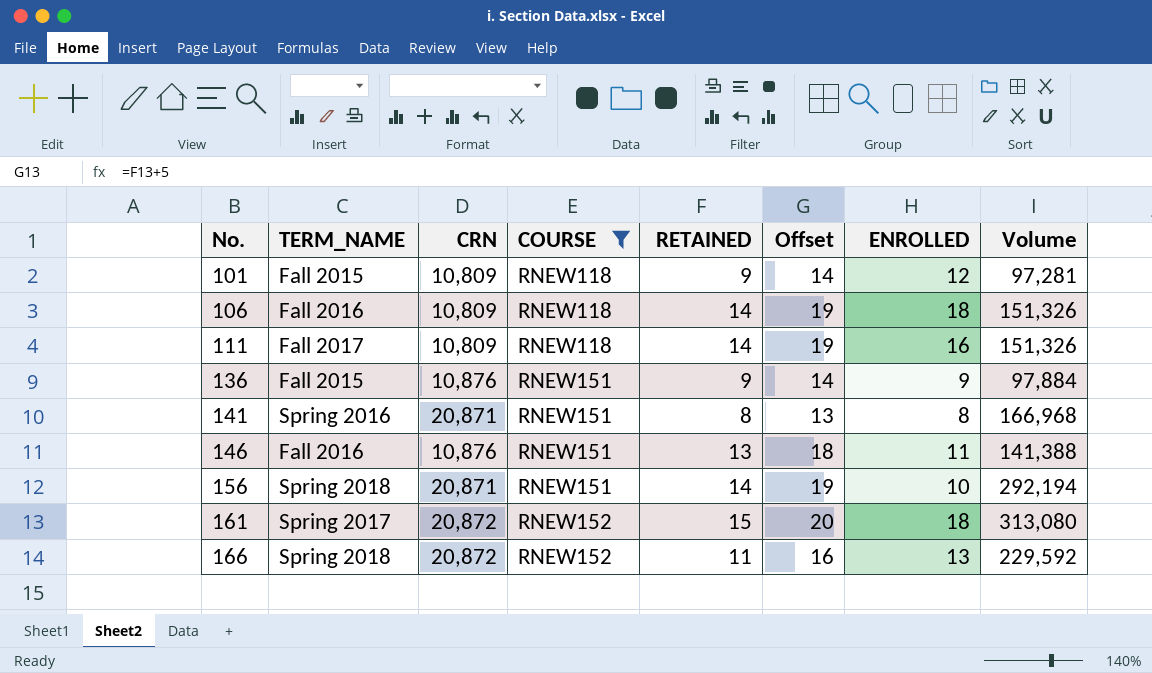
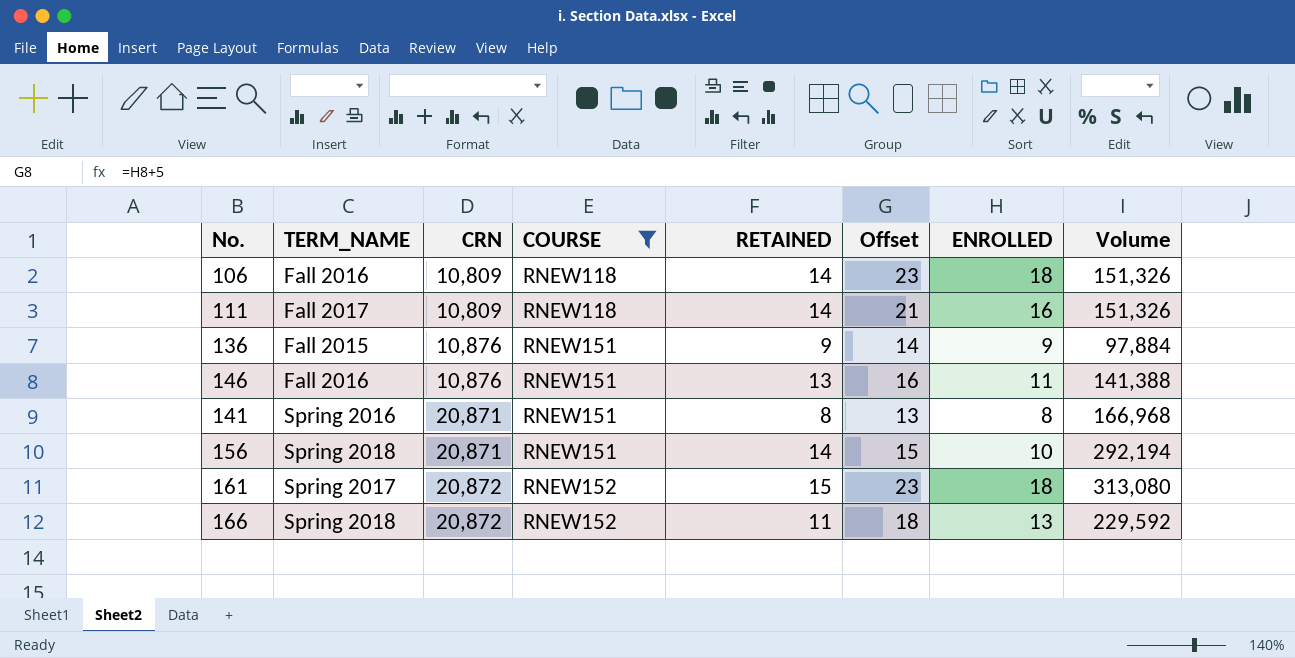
row order: No. ascending -> CRN ascending
column Offset | formula: [RETAINED] + 5 -> [ENROLLED] + 5
row 101: Fall 2015 | 10,809 | RNEW118 | 9 | 14 | 12 | 97,281 -> none

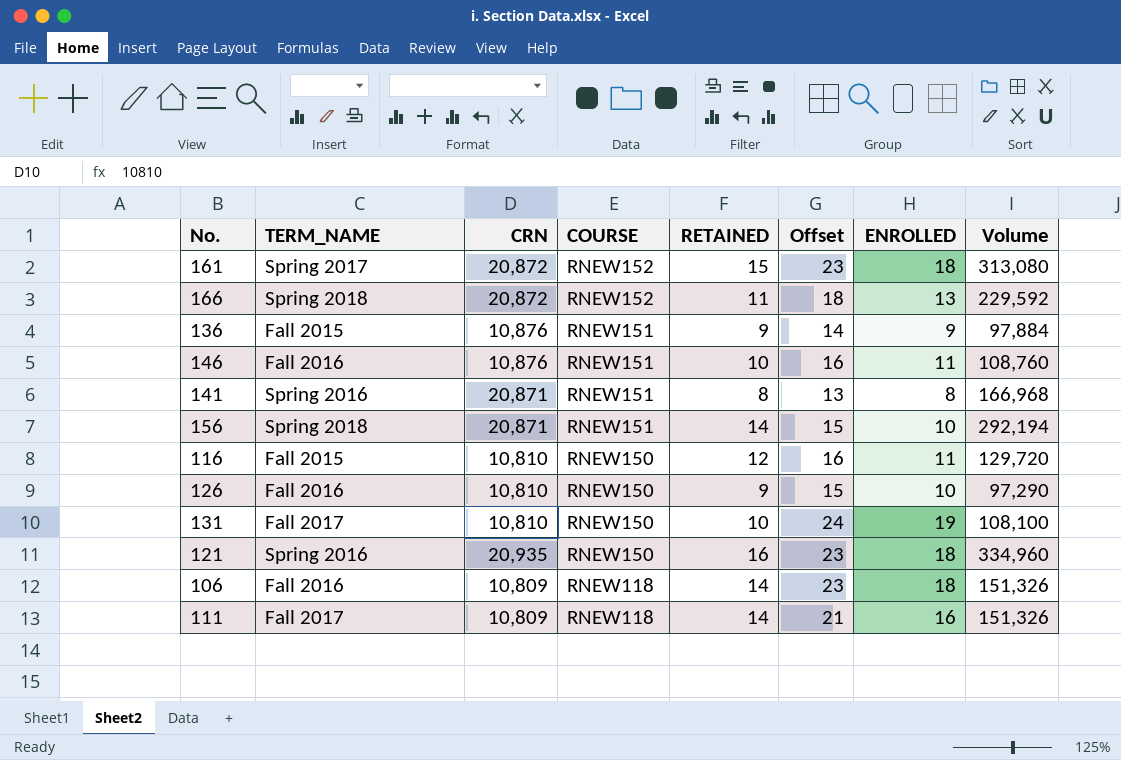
filter: COURSE != RNEW150 -> none
row order: CRN ascending -> COURSE descending
146 | RETAINED: 13 -> 10
146 | Volume: 141,388 -> 108,760

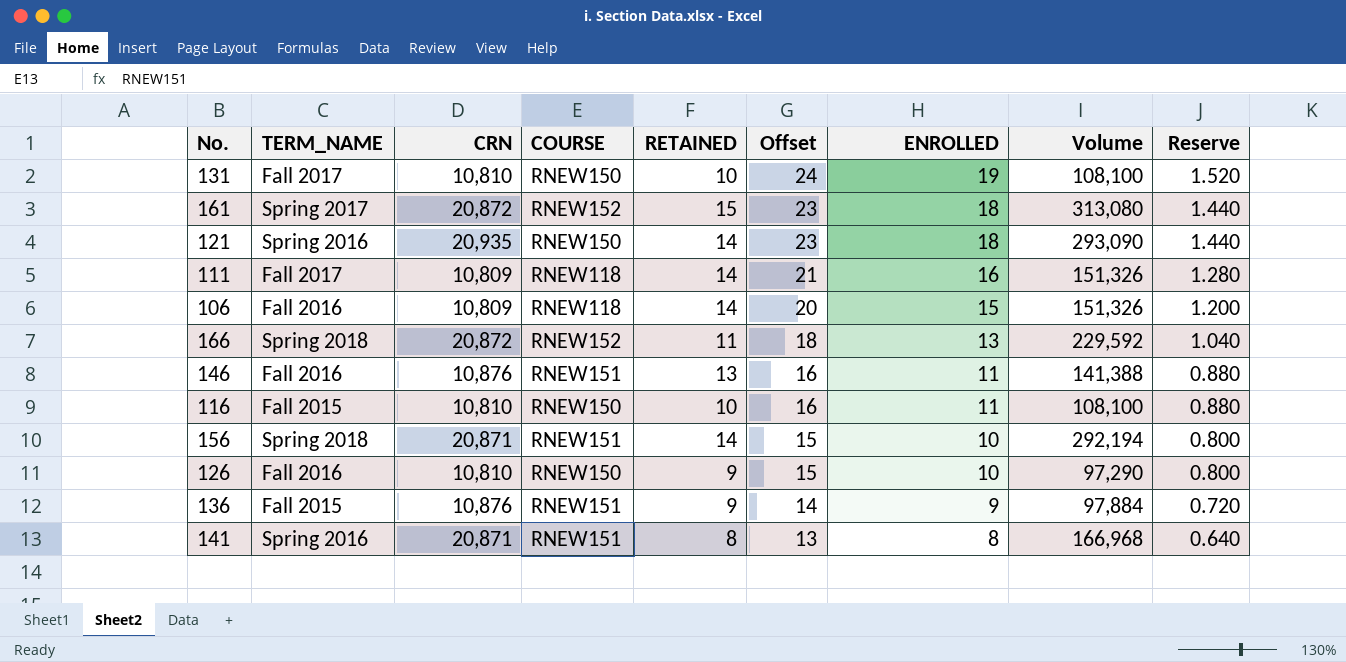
row order: COURSE descending -> Offset descending
column Reserve | formula: none -> [ENROLLED] * 0.08
121 | RETAINED: 16 -> 14
121 | Volume: 334,960 -> 293,090
106 | Offset: 23 -> 20
106 | ENROLLED: 18 -> 15
146 | RETAINED: 10 -> 13
146 | Volume: 108,760 -> 141,388
116 | RETAINED: 12 -> 10
116 | Volume: 129,720 -> 108,100

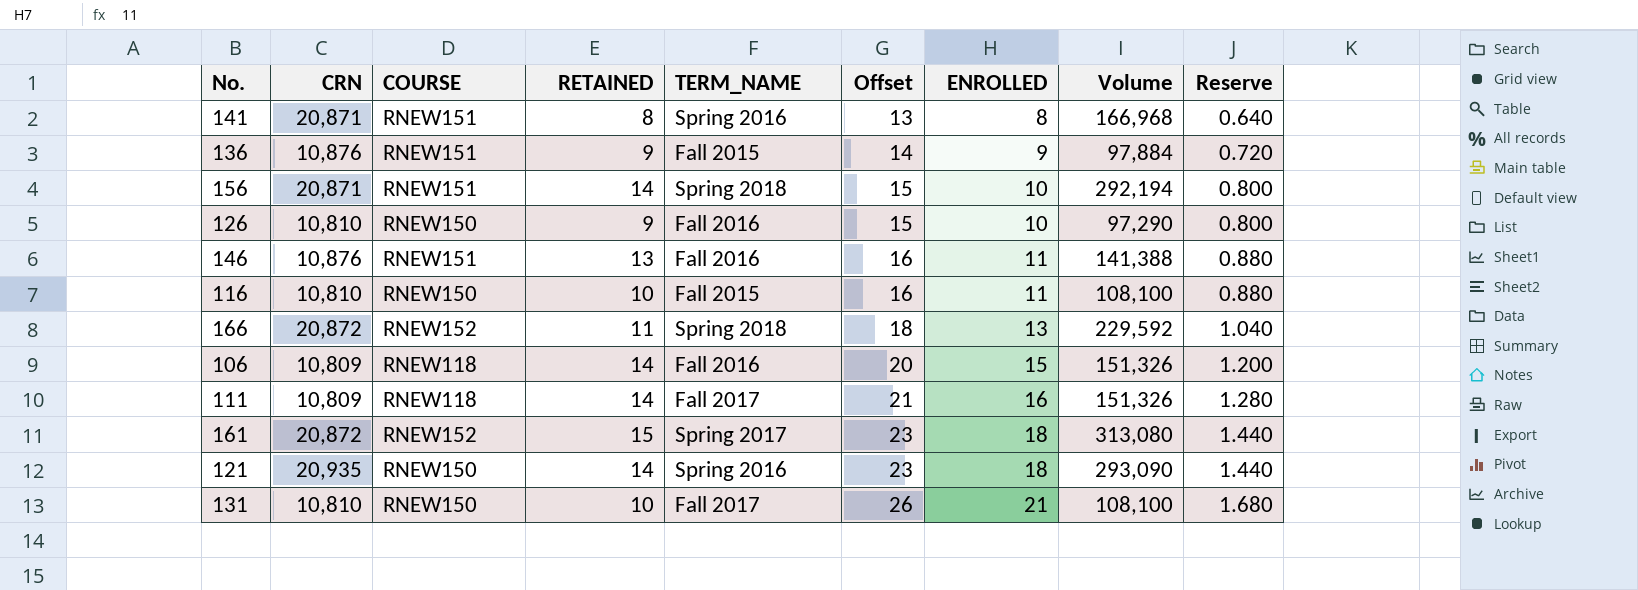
row order: Offset descending -> Offset ascending
column TERM_NAME | position: 2 -> 5
131 | Offset: 24 -> 26
131 | ENROLLED: 19 -> 21
131 | Reserve: 1.520 -> 1.680

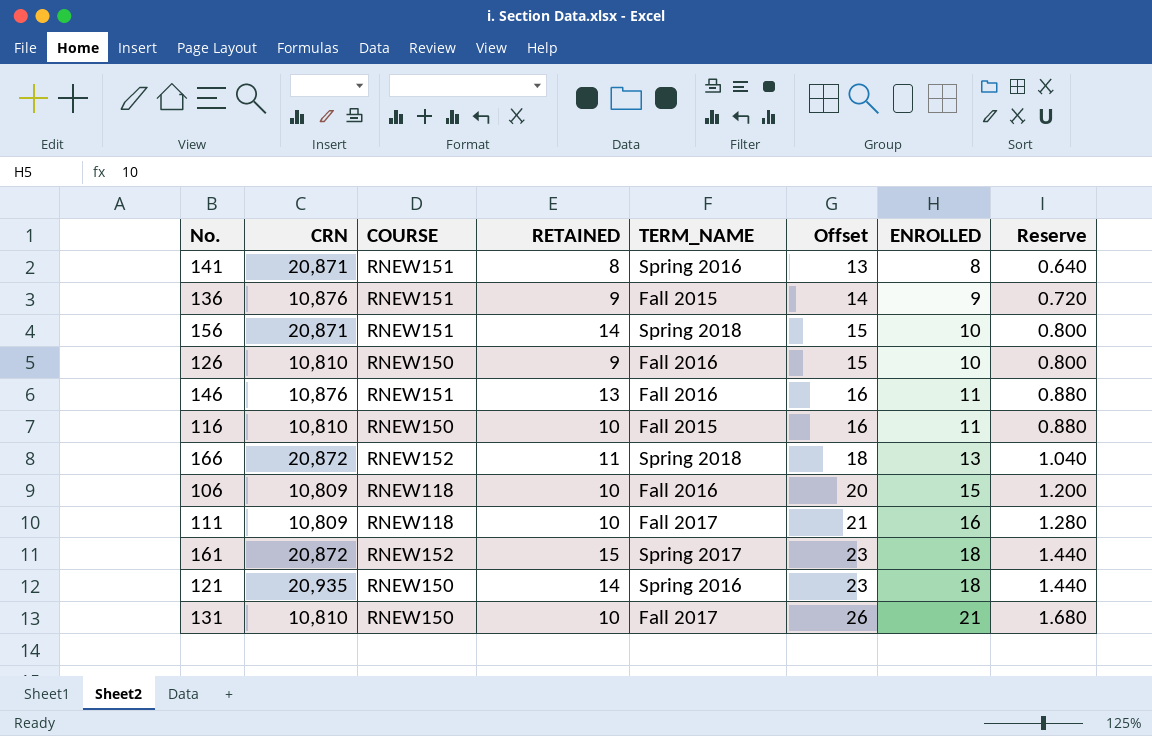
column Volume | formula: [CRN] * [RETAINED] -> none
106 | RETAINED: 14 -> 10
111 | RETAINED: 14 -> 10

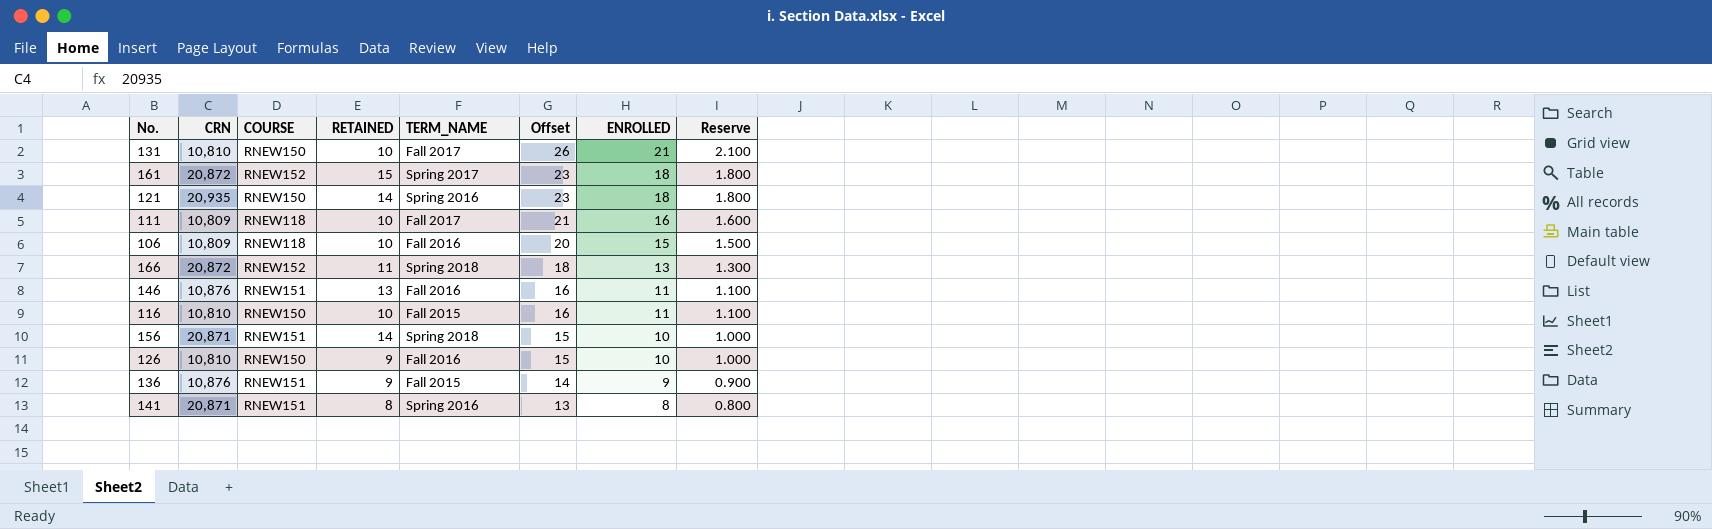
row order: Offset ascending -> Offset descending
column Reserve | formula: [ENROLLED] * 0.08 -> [ENROLLED] * 0.1

